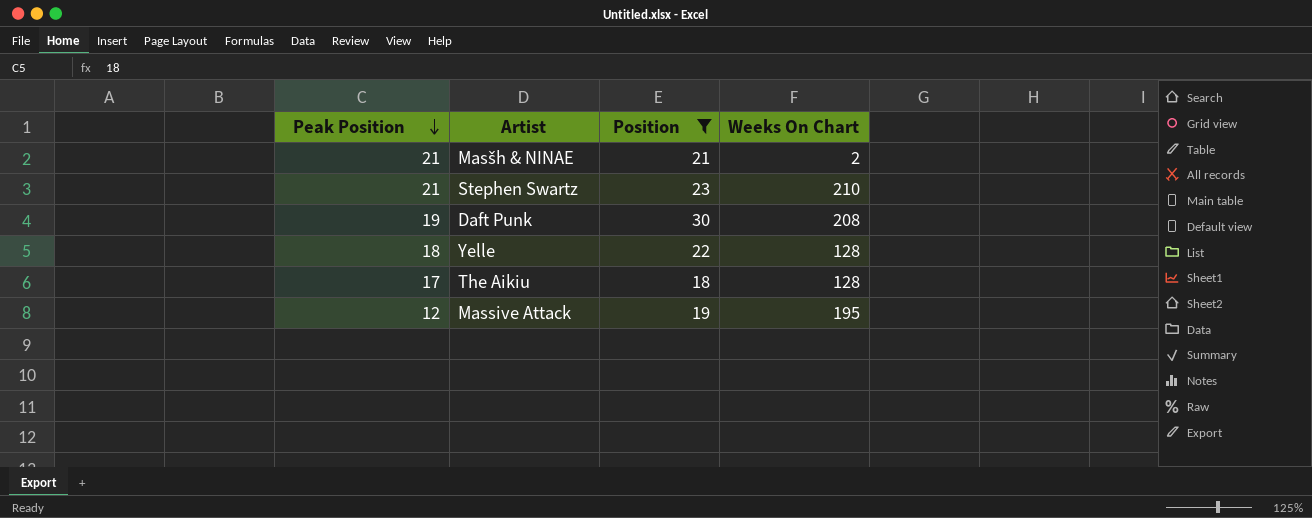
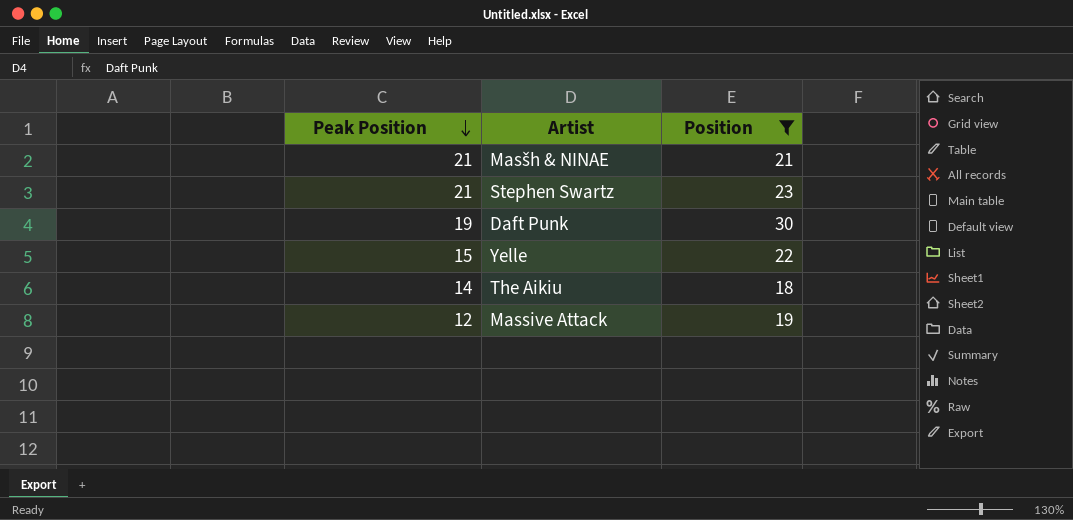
column Weeks On Chart | position: 4 -> none
Yelle | Peak Position: 18 -> 15
The Aikiu | Peak Position: 17 -> 14

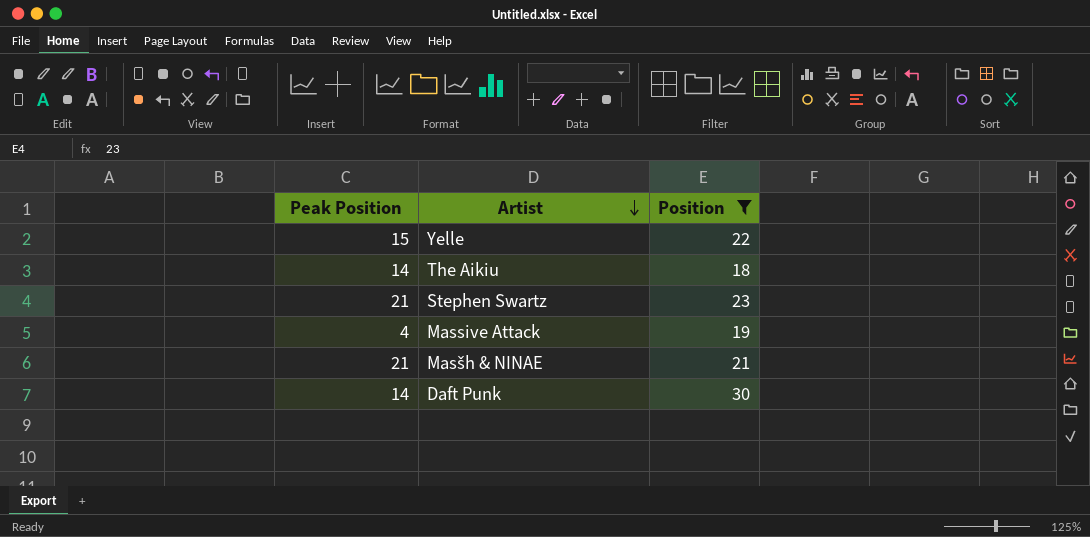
row order: Peak Position descending -> Artist descending
Massive Attack | Peak Position: 12 -> 4
Daft Punk | Peak Position: 19 -> 14

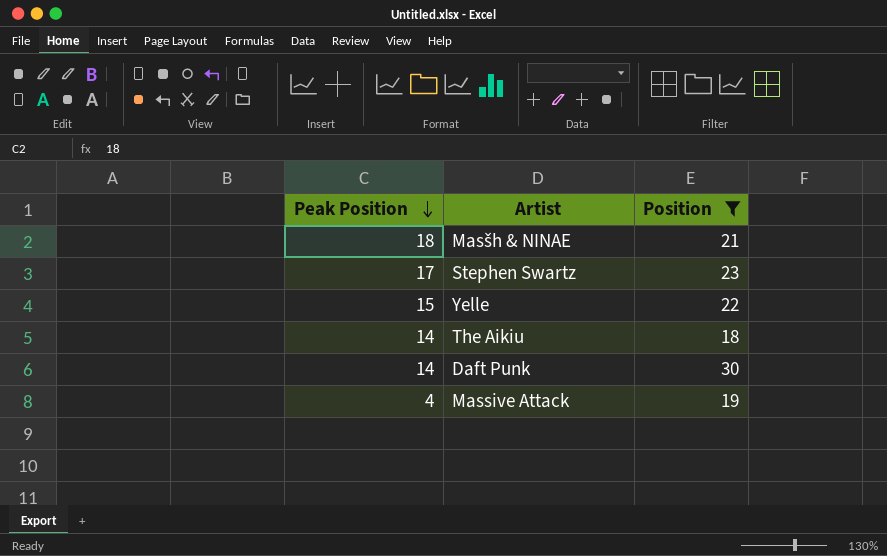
row order: Artist descending -> Peak Position descending
Masšh & NINAE | Peak Position: 21 -> 18
Stephen Swartz | Peak Position: 21 -> 17

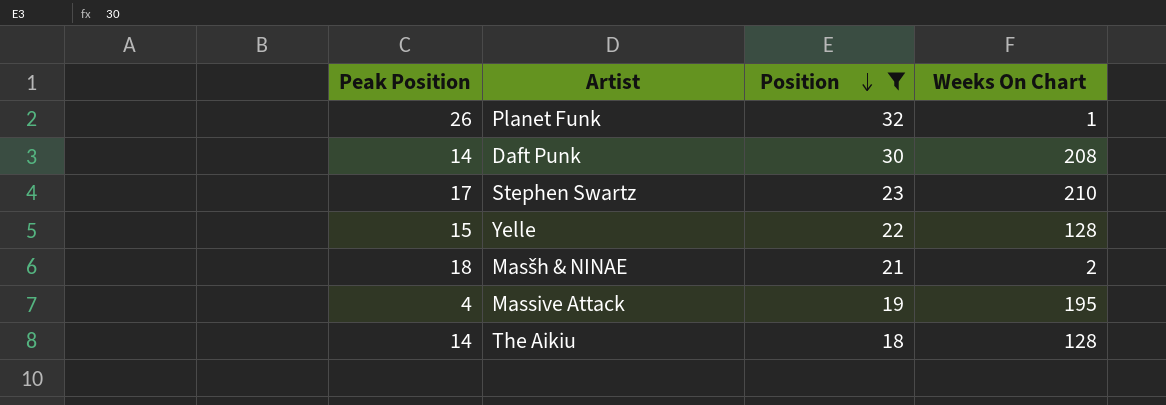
row order: Peak Position descending -> Position descending
column Weeks On Chart | position: none -> 4
row Planet Funk: none -> 26 | 32 | 1

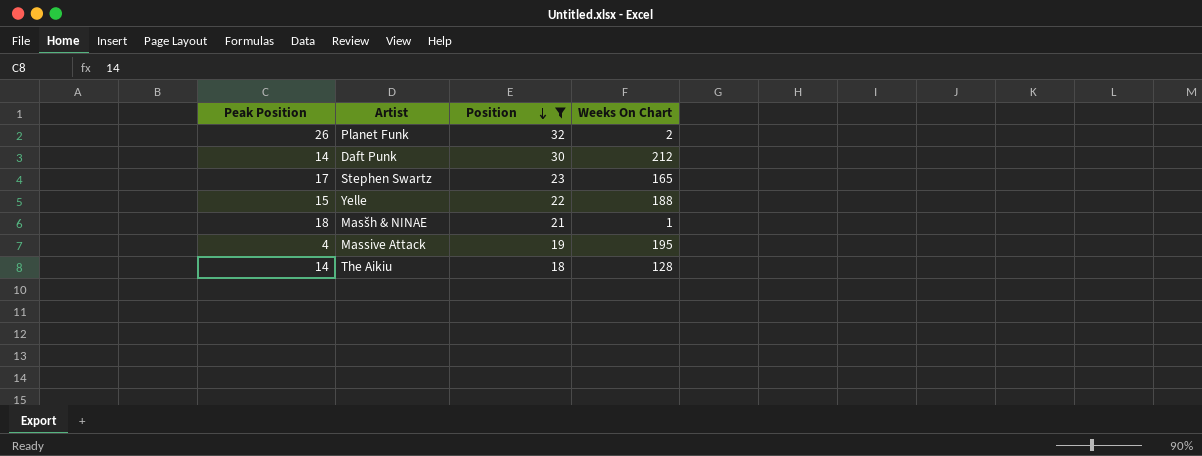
Planet Funk | Weeks On Chart: 1 -> 2
Daft Punk | Weeks On Chart: 208 -> 212
Stephen Swartz | Weeks On Chart: 210 -> 165
Yelle | Weeks On Chart: 128 -> 188
Masšh & NINAE | Weeks On Chart: 2 -> 1

